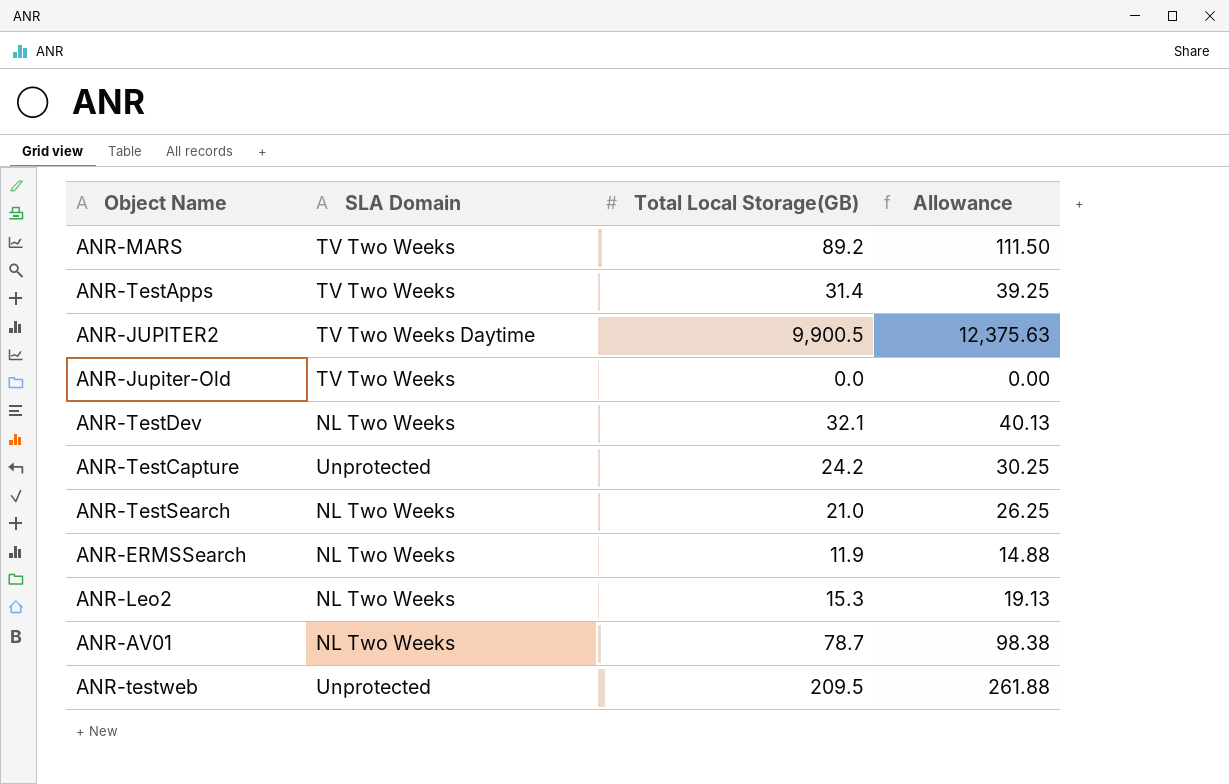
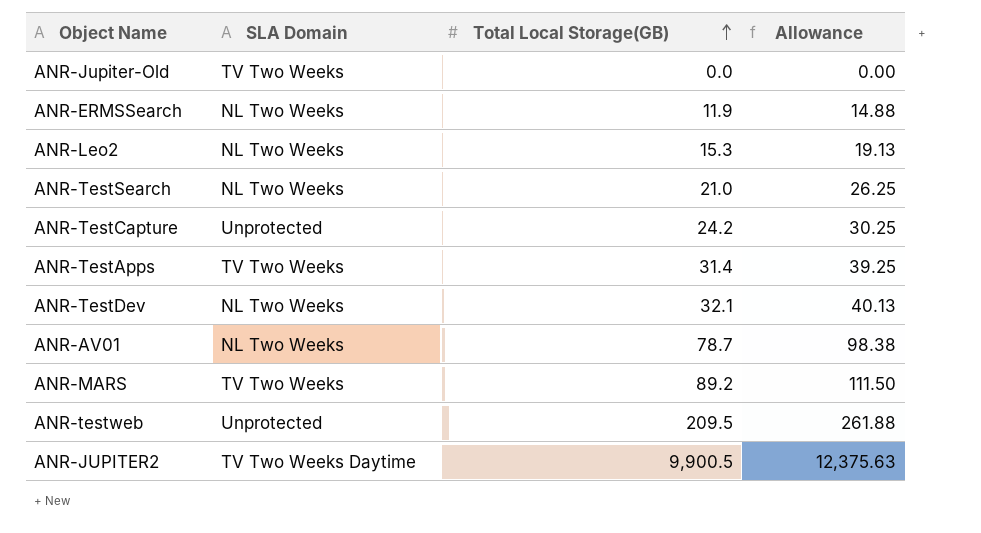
row order: none -> Total Local Storage(GB) ascending

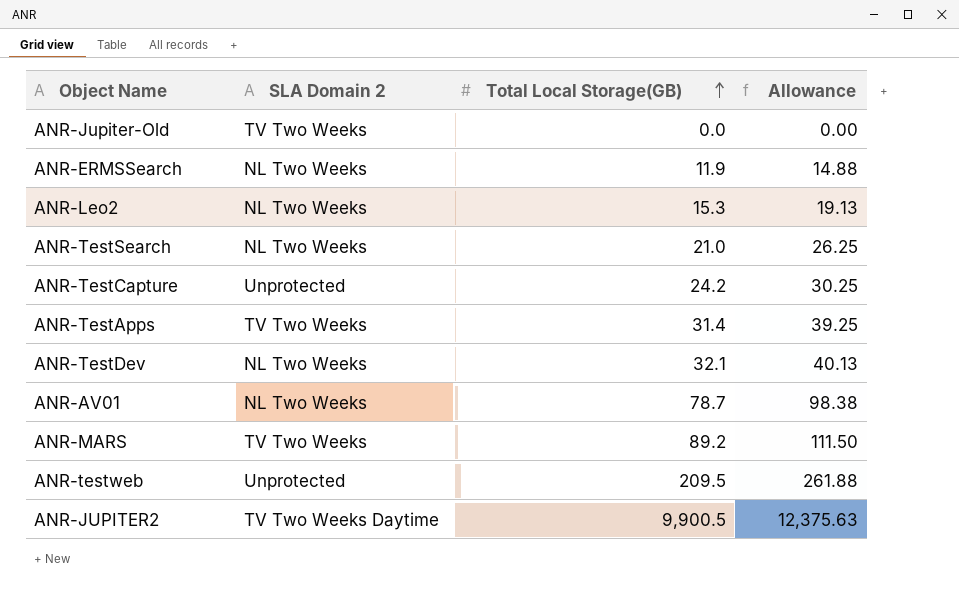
column name: SLA Domain -> SLA Domain 2

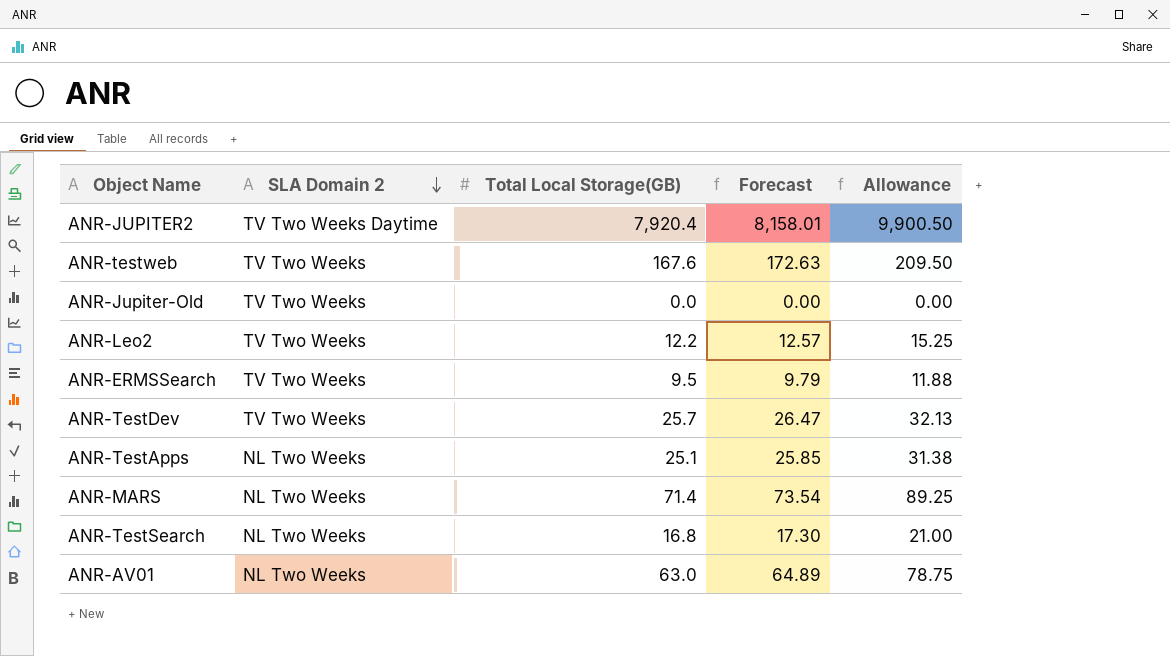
row order: Total Local Storage(GB) ascending -> SLA Domain 2 descending
column Forecast | formula: none -> [Total Local Storage(GB)] * 1.03
row ANR-TestCapture: Unprotected | 24.2 | 30.25 -> none
ANR-JUPITER2 | Total Local Storage(GB): 9,900.5 -> 7,920.4
ANR-JUPITER2 | Allowance: 12,375.63 -> 9,900.50
ANR-testweb | SLA Domain 2: Unprotected -> TV Two Weeks
ANR-testweb | Total Local Storage(GB): 209.5 -> 167.6
ANR-testweb | Allowance: 261.88 -> 209.50
ANR-Leo2 | SLA Domain 2: NL Two Weeks -> TV Two Weeks
ANR-Leo2 | Total Local Storage(GB): 15.3 -> 12.2
ANR-Leo2 | Allowance: 19.13 -> 15.25
ANR-ERMSSearch | SLA Domain 2: NL Two Weeks -> TV Two Weeks
ANR-ERMSSearch | Total Local Storage(GB): 11.9 -> 9.5
ANR-ERMSSearch | Allowance: 14.88 -> 11.88
ANR-TestDev | SLA Domain 2: NL Two Weeks -> TV Two Weeks
ANR-TestDev | Total Local Storage(GB): 32.1 -> 25.7
ANR-TestDev | Allowance: 40.13 -> 32.13
ANR-TestApps | SLA Domain 2: TV Two Weeks -> NL Two Weeks
ANR-TestApps | Total Local Storage(GB): 31.4 -> 25.1
ANR-TestApps | Allowance: 39.25 -> 31.38
ANR-MARS | SLA Domain 2: TV Two Weeks -> NL Two Weeks
ANR-MARS | Total Local Storage(GB): 89.2 -> 71.4
ANR-MARS | Allowance: 111.50 -> 89.25
ANR-TestSearch | Total Local Storage(GB): 21.0 -> 16.8
ANR-TestSearch | Allowance: 26.25 -> 21.00
ANR-AV01 | Total Local Storage(GB): 78.7 -> 63.0
ANR-AV01 | Allowance: 98.38 -> 78.75

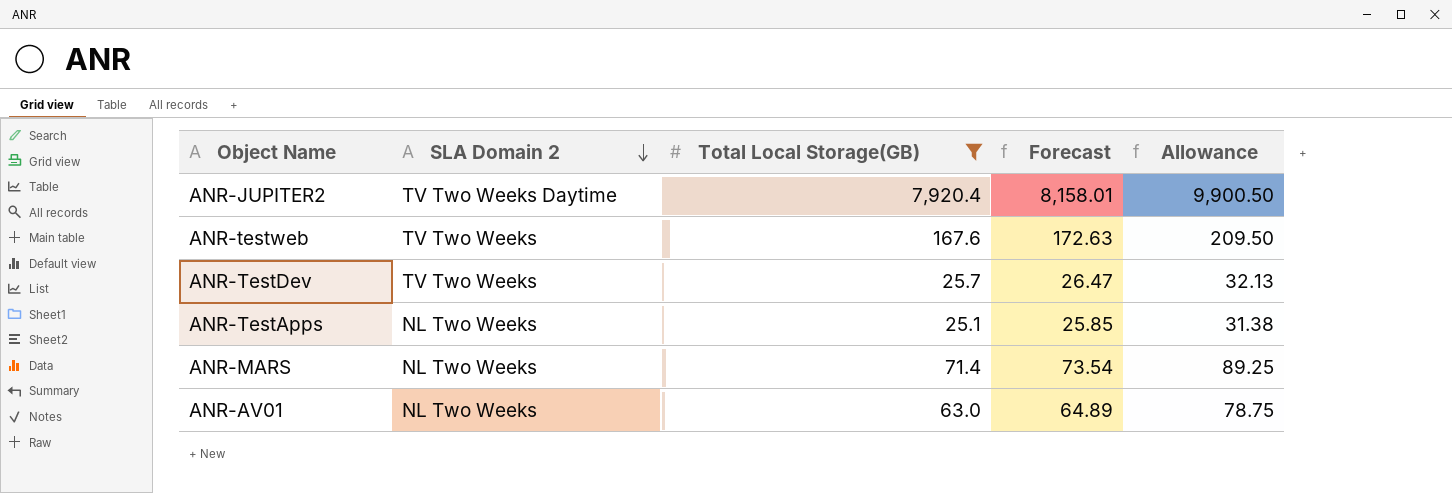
filter: none -> Total Local Storage(GB) >= 25.1

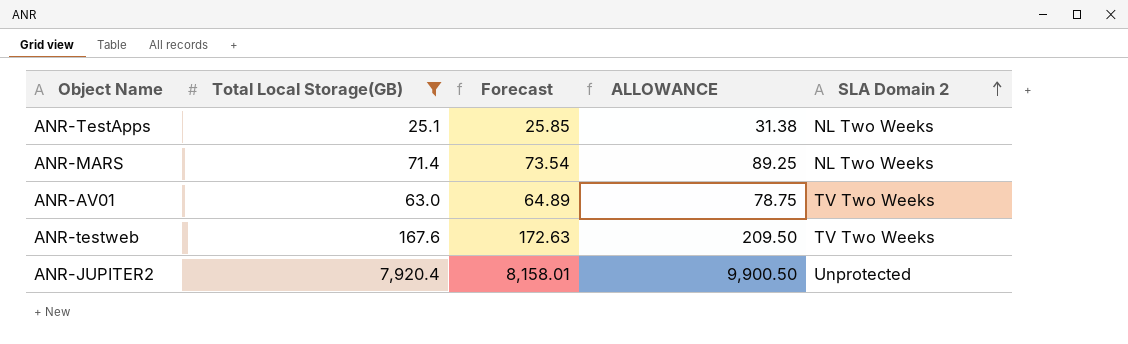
row order: SLA Domain 2 descending -> SLA Domain 2 ascending
column name: Allowance -> ALLOWANCE
column SLA Domain 2 | position: 2 -> 5
row ANR-TestDev: TV Two Weeks | 25.7 | 26.47 | 32.13 -> none
ANR-AV01 | SLA Domain 2: NL Two Weeks -> TV Two Weeks
ANR-JUPITER2 | SLA Domain 2: TV Two Weeks Daytime -> Unprotected

